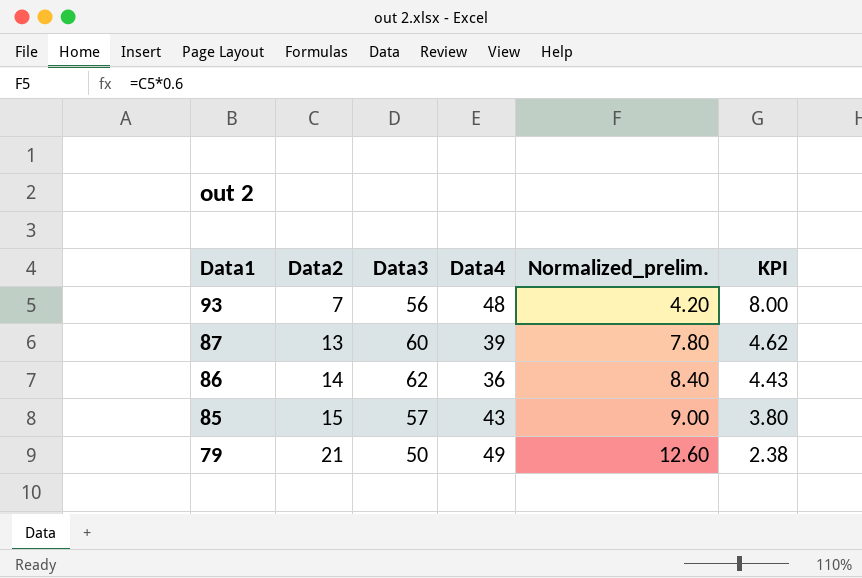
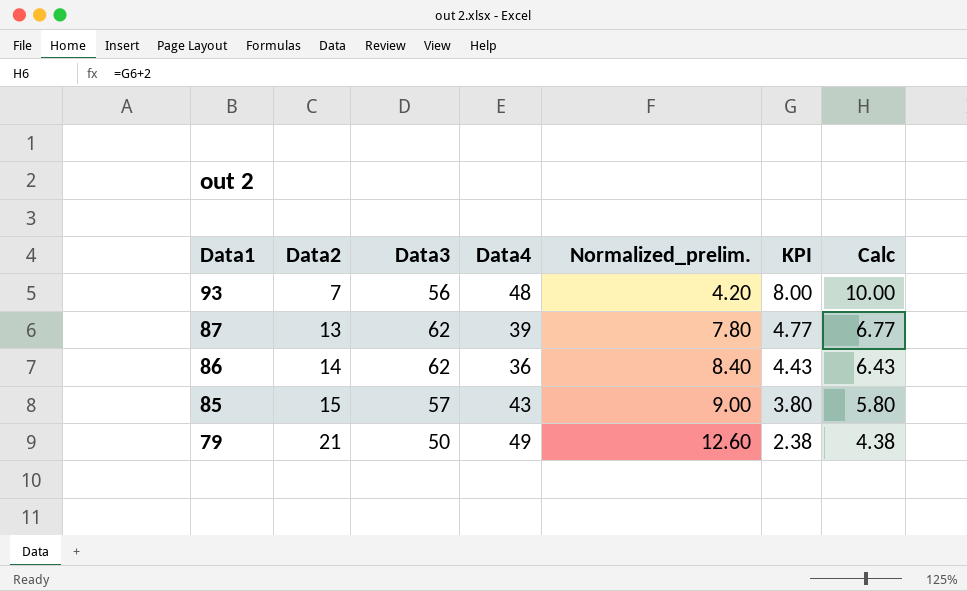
column Calc | formula: none -> [KPI] + 2
87 | Data3: 60 -> 62
87 | KPI: 4.62 -> 4.77

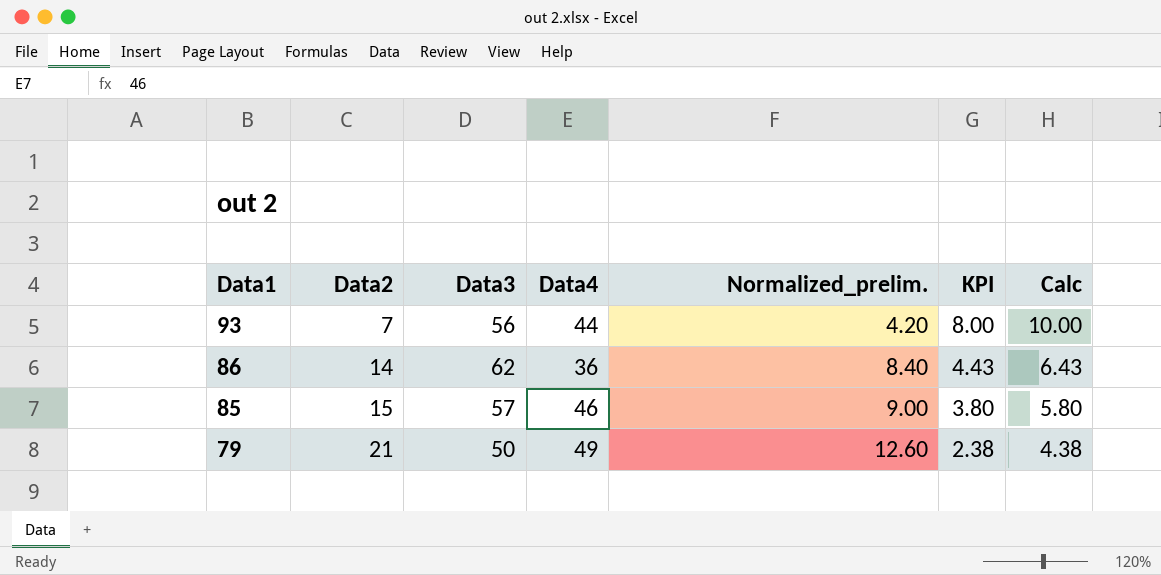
row 87: 13 | 62 | 39 | 7.80 | 4.77 | 6.77 -> none
93 | Data4: 48 -> 44
85 | Data4: 43 -> 46

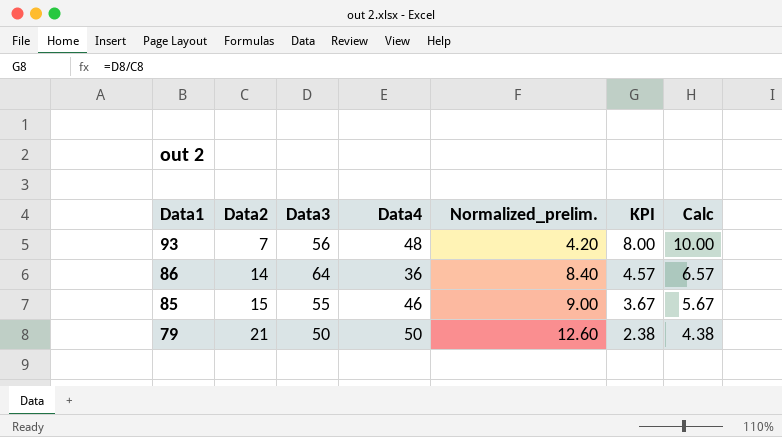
93 | Data4: 44 -> 48
86 | Data3: 62 -> 64
86 | KPI: 4.43 -> 4.57
86 | Calc: 6.43 -> 6.57
85 | Data3: 57 -> 55
85 | KPI: 3.80 -> 3.67
85 | Calc: 5.80 -> 5.67
79 | Data4: 49 -> 50

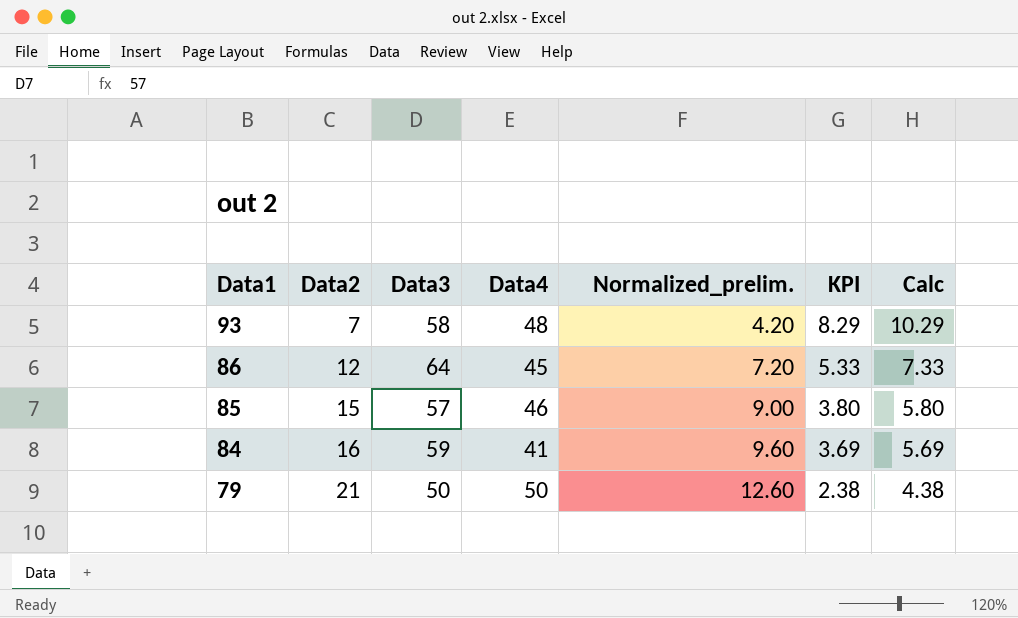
93 | Data3: 56 -> 58
93 | KPI: 8.00 -> 8.29
93 | Calc: 10.00 -> 10.29
86 | Data2: 14 -> 12
86 | Data4: 36 -> 45
86 | Normalized_prelim.: 8.40 -> 7.20
86 | KPI: 4.57 -> 5.33
86 | Calc: 6.57 -> 7.33
85 | Data3: 55 -> 57
85 | KPI: 3.67 -> 3.80
85 | Calc: 5.67 -> 5.80
row 84: none -> 16 | 59 | 41 | 9.60 | 3.69 | 5.69

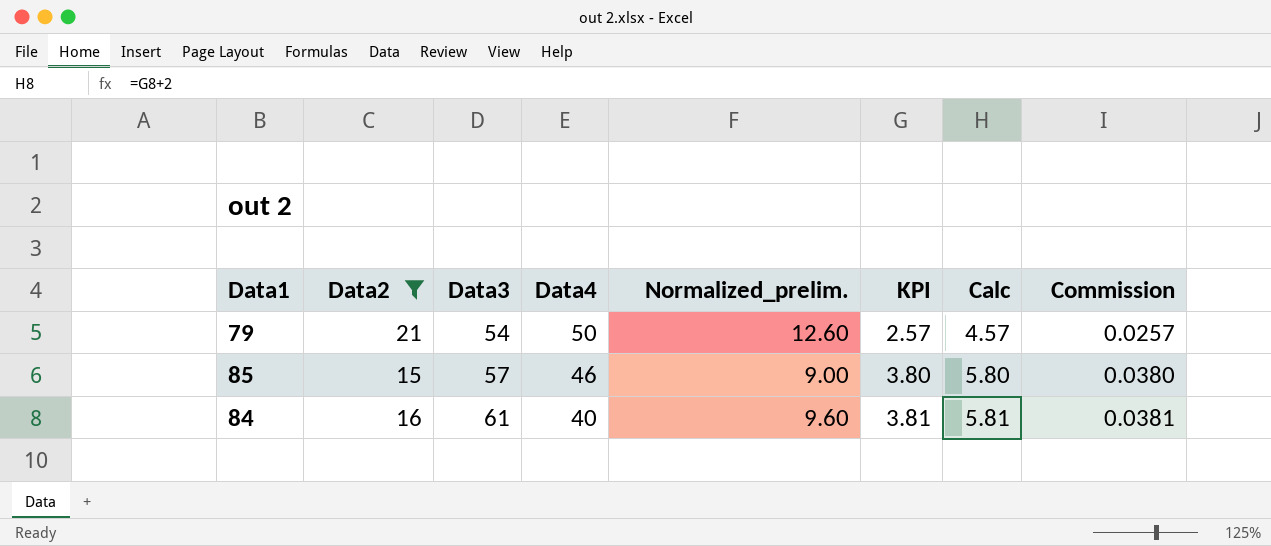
filter: none -> Data2 >= 15
row order: Data1 descending -> Data3 ascending
column Commission | formula: none -> [KPI] * 0.01
79 | Data3: 50 -> 54
79 | KPI: 2.38 -> 2.57
79 | Calc: 4.38 -> 4.57
84 | Data3: 59 -> 61
84 | Data4: 41 -> 40
84 | KPI: 3.69 -> 3.81
84 | Calc: 5.69 -> 5.81

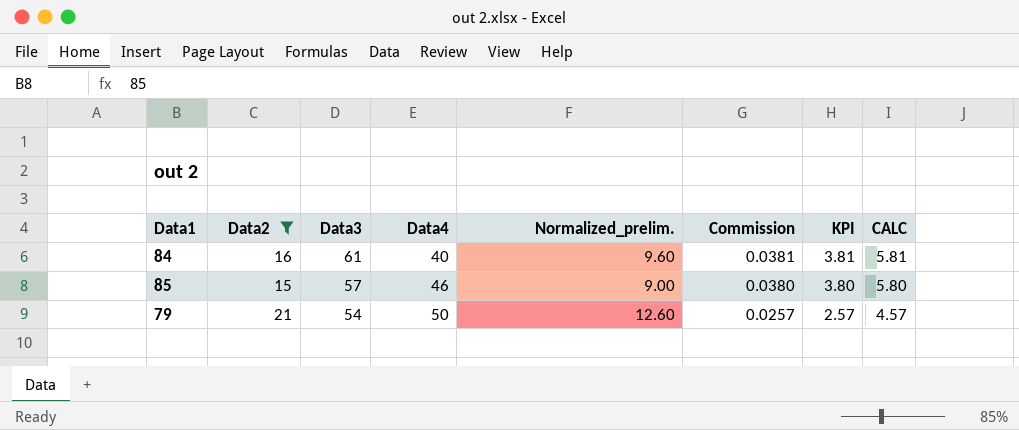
row order: Data3 ascending -> Data3 descending
column Commission | position: 8 -> 6
column name: Calc -> CALC

